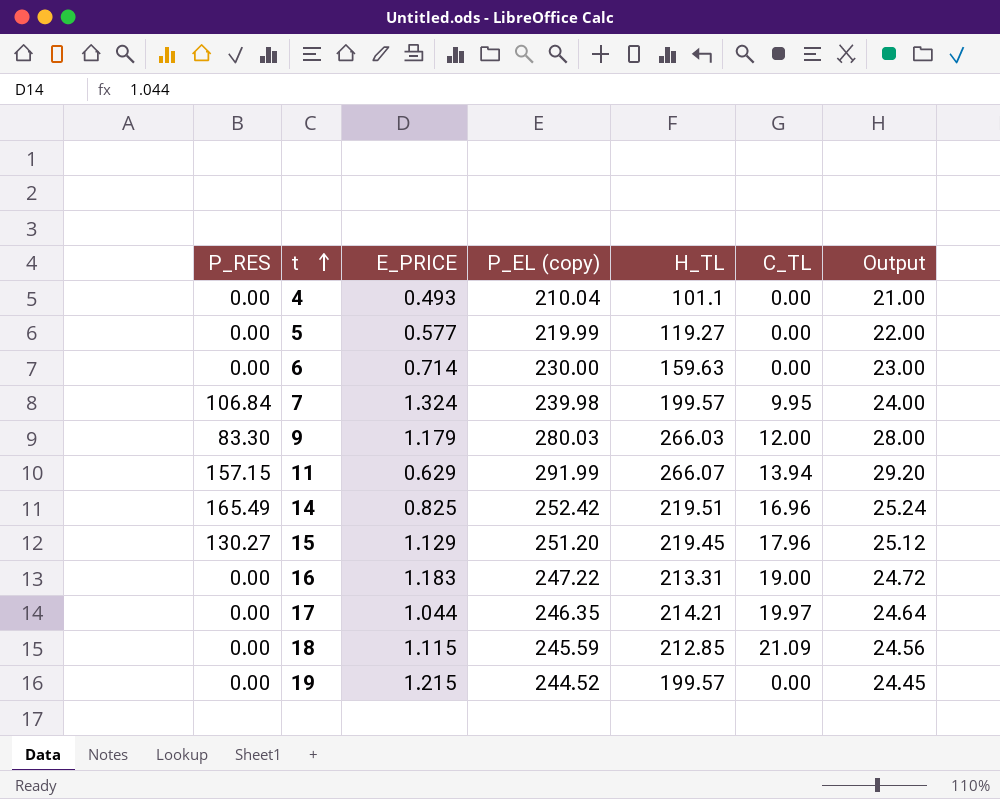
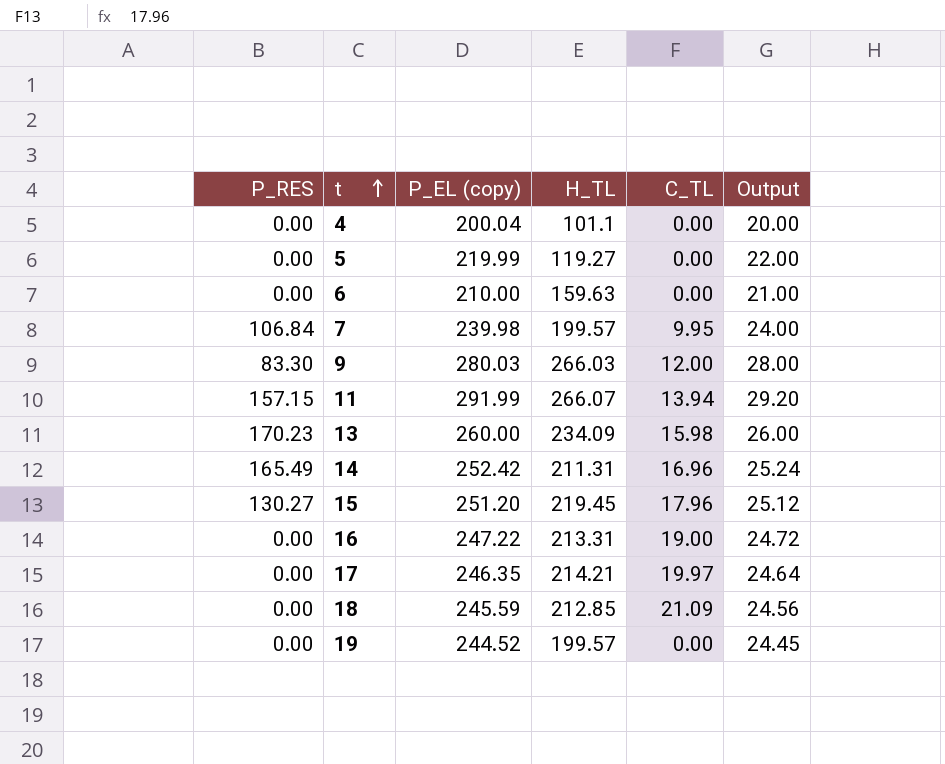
column E_PRICE | position: 3 -> none
4 | P_EL (copy): 210.04 -> 200.04
4 | Output: 21.00 -> 20.00
6 | P_EL (copy): 230.00 -> 210.00
6 | Output: 23.00 -> 21.00
row 13: none -> 170.23 | 260.00 | 234.09 | 15.98 | 26.00
14 | H_TL: 219.51 -> 211.31

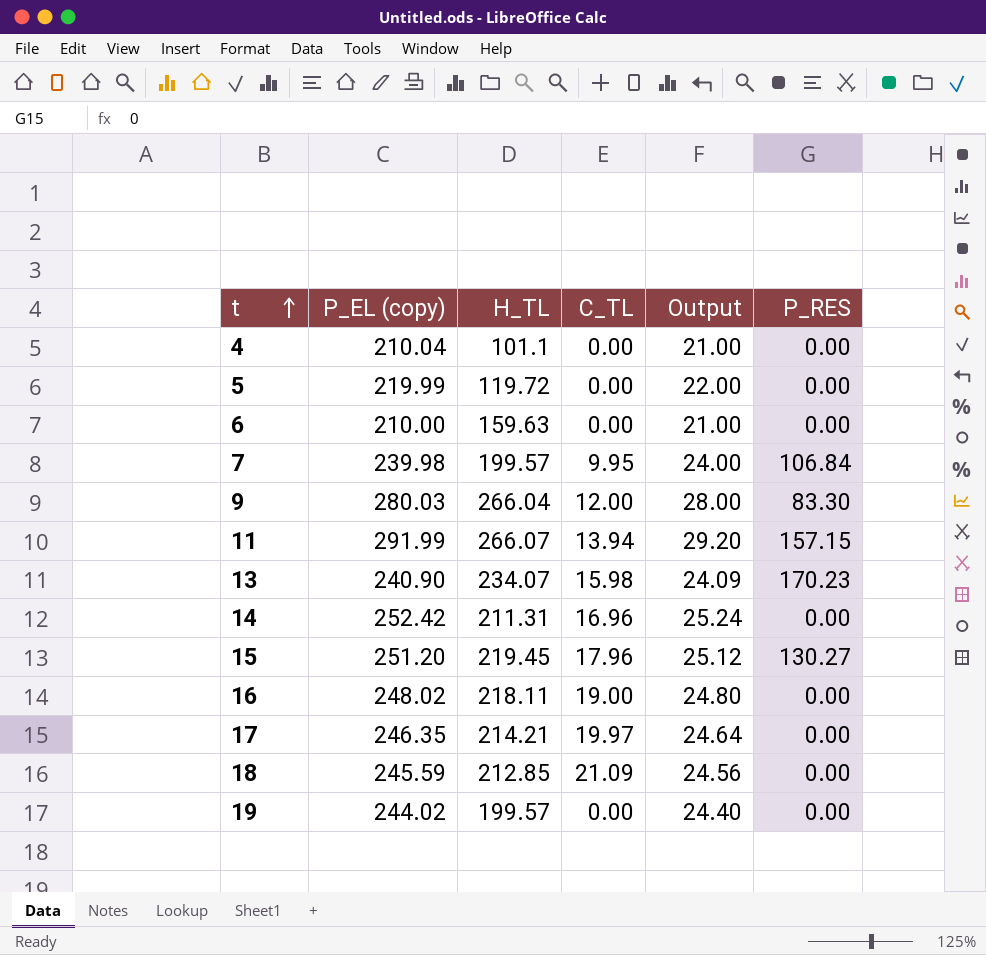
column P_RES | position: 1 -> 6
4 | P_EL (copy): 200.04 -> 210.04
4 | Output: 20.00 -> 21.00
5 | H_TL: 119.27 -> 119.72
9 | H_TL: 266.03 -> 266.04
13 | P_EL (copy): 260.00 -> 240.90
13 | H_TL: 234.09 -> 234.07
13 | Output: 26.00 -> 24.09
14 | P_RES: 165.49 -> 0.00
16 | P_EL (copy): 247.22 -> 248.02
16 | H_TL: 213.31 -> 218.11
16 | Output: 24.72 -> 24.80
19 | P_EL (copy): 244.52 -> 244.02
19 | Output: 24.45 -> 24.40

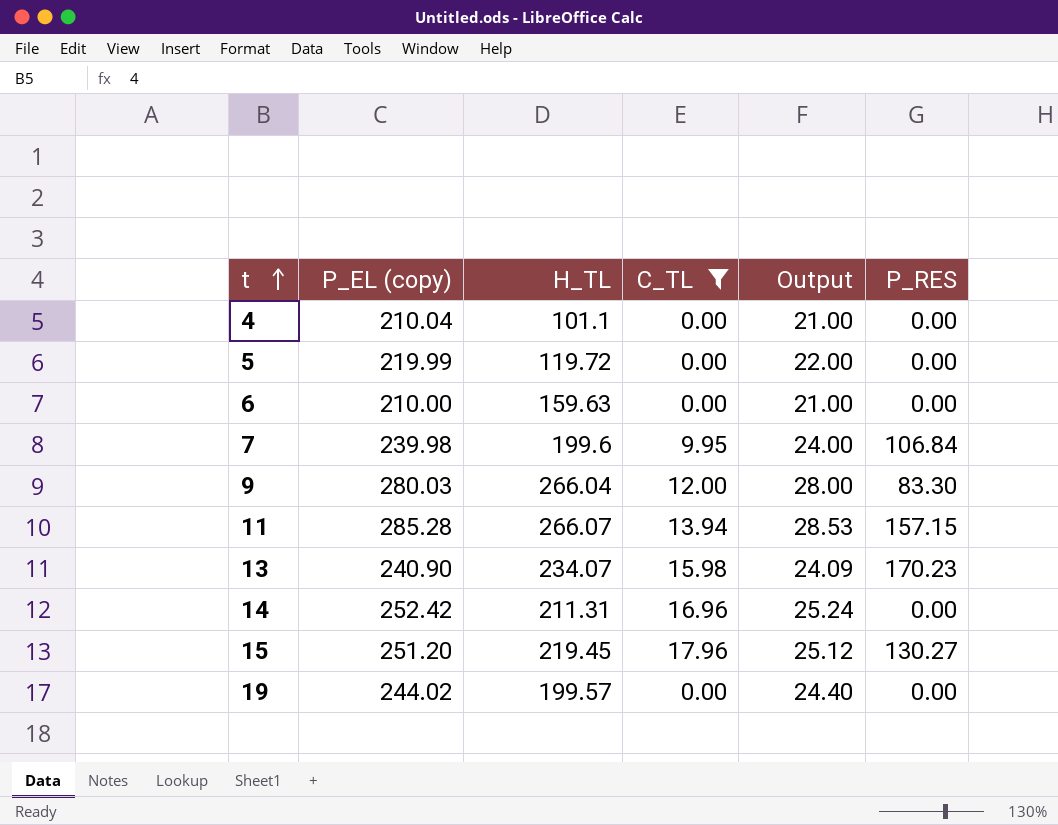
filter: none -> C_TL <= 17.96
7 | H_TL: 199.57 -> 199.6
11 | P_EL (copy): 291.99 -> 285.28
11 | Output: 29.20 -> 28.53

